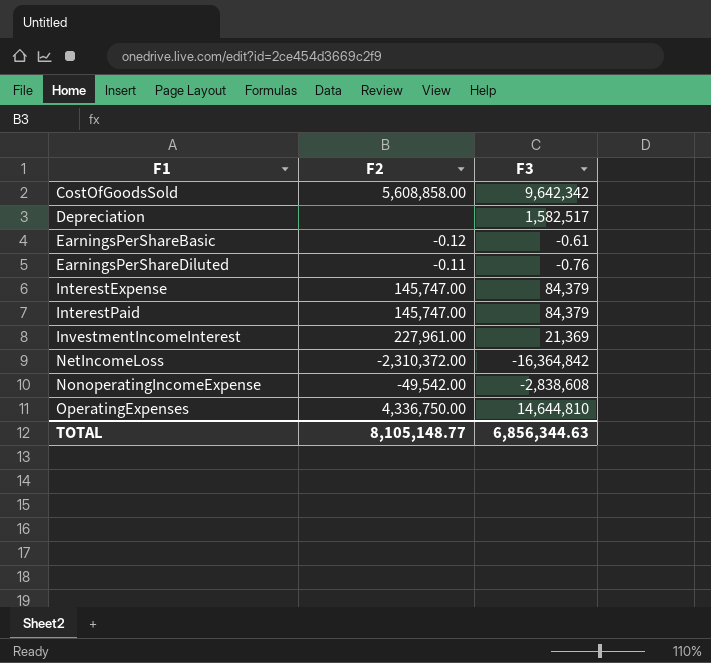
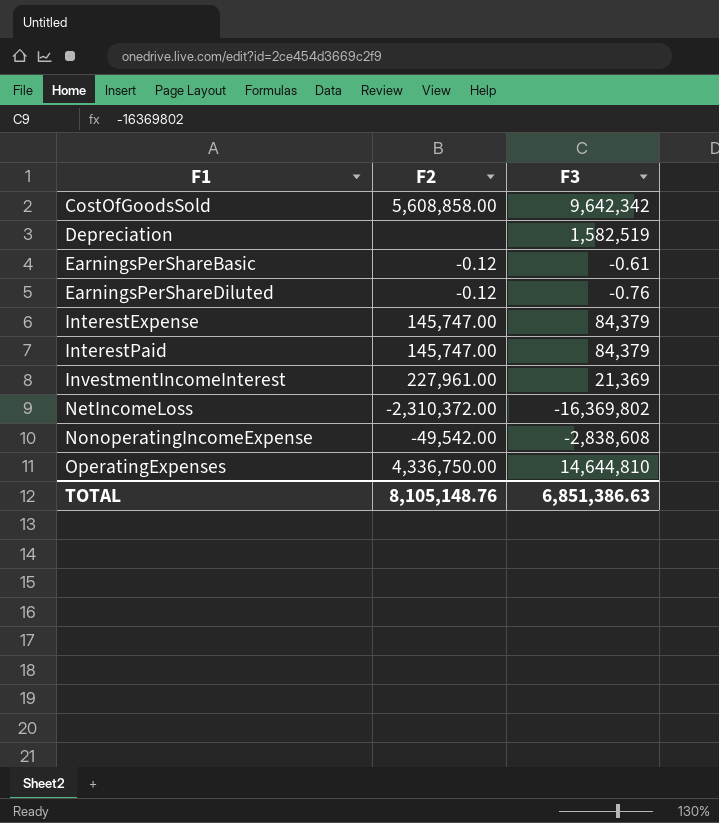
Depreciation | F3: 1,582,517 -> 1,582,519
EarningsPerShareDiluted | F2: -0.11 -> -0.12
NetIncomeLoss | F3: -16,364,842 -> -16,369,802
TOTAL | F2: 8,105,148.77 -> 8,105,148.76
TOTAL | F3: 6,856,344.63 -> 6,851,386.63

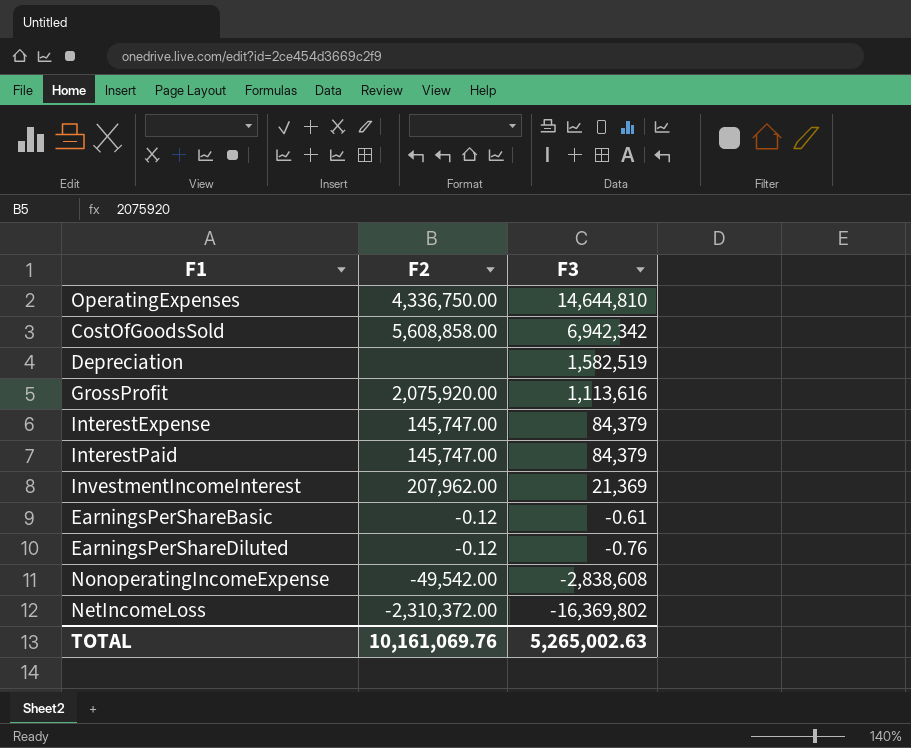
row order: F1 ascending -> F3 descending
CostOfGoodsSold | F3: 9,642,342 -> 6,942,342
row GrossProfit: none -> 2,075,920.00 | 1,113,616
InvestmentIncomeInterest | F2: 227,961.00 -> 207,962.00
TOTAL | F2: 8,105,148.76 -> 10,161,069.76
TOTAL | F3: 6,851,386.63 -> 5,265,002.63

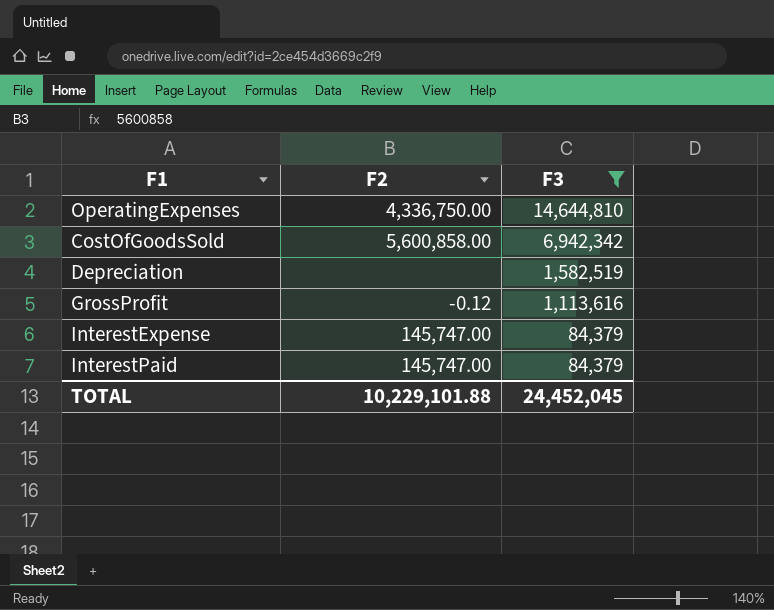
filter: none -> F3 >= 84,379
CostOfGoodsSold | F2: 5,608,858.00 -> 5,600,858.00
GrossProfit | F2: 2,075,920.00 -> -0.12
TOTAL | F2: 10,161,069.76 -> 10,229,101.88
TOTAL | F3: 5,265,002.63 -> 24,452,045

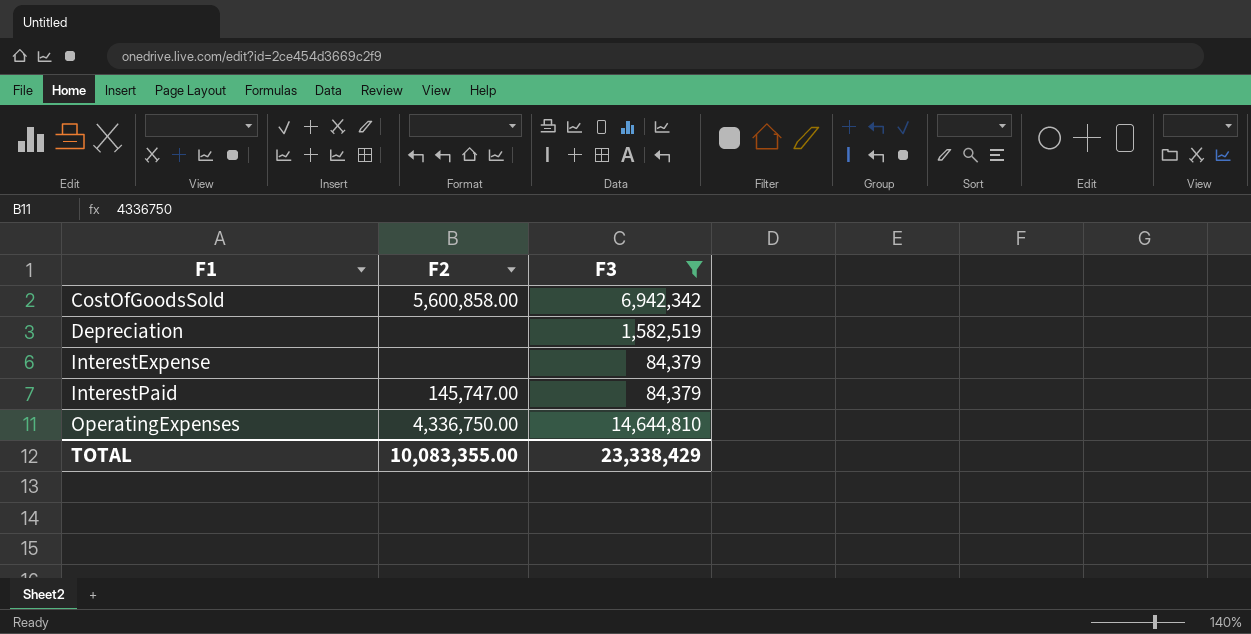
row order: F3 descending -> F1 ascending
row GrossProfit: -0.12 | 1,113,616 -> none
InterestExpense | F2: 145,747.00 -> none
TOTAL | F2: 10,229,101.88 -> 10,083,355.00
TOTAL | F3: 24,452,045 -> 23,338,429

